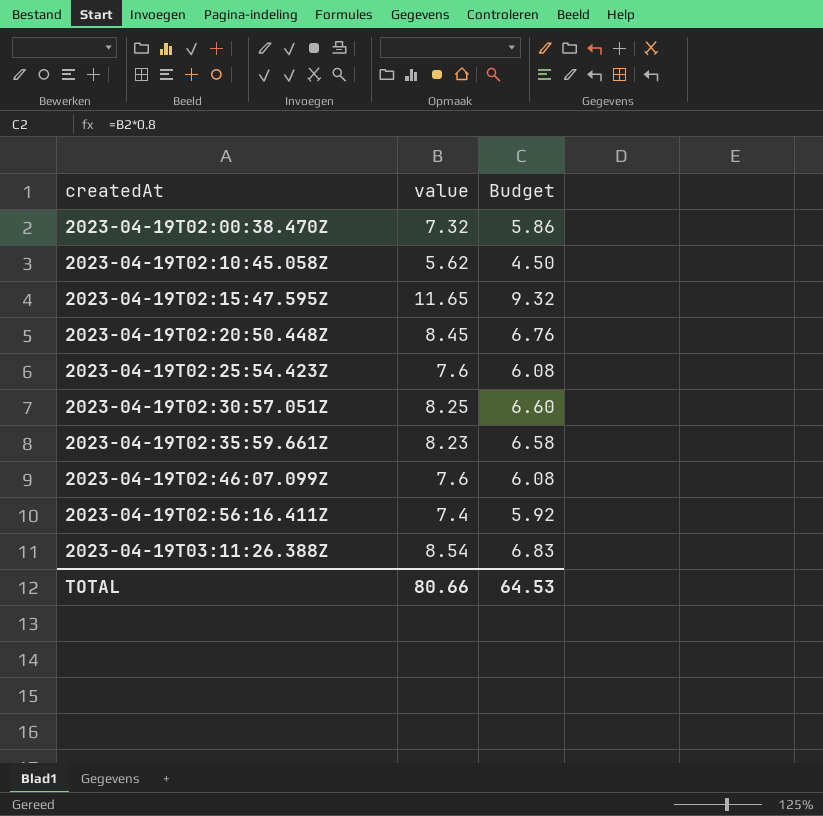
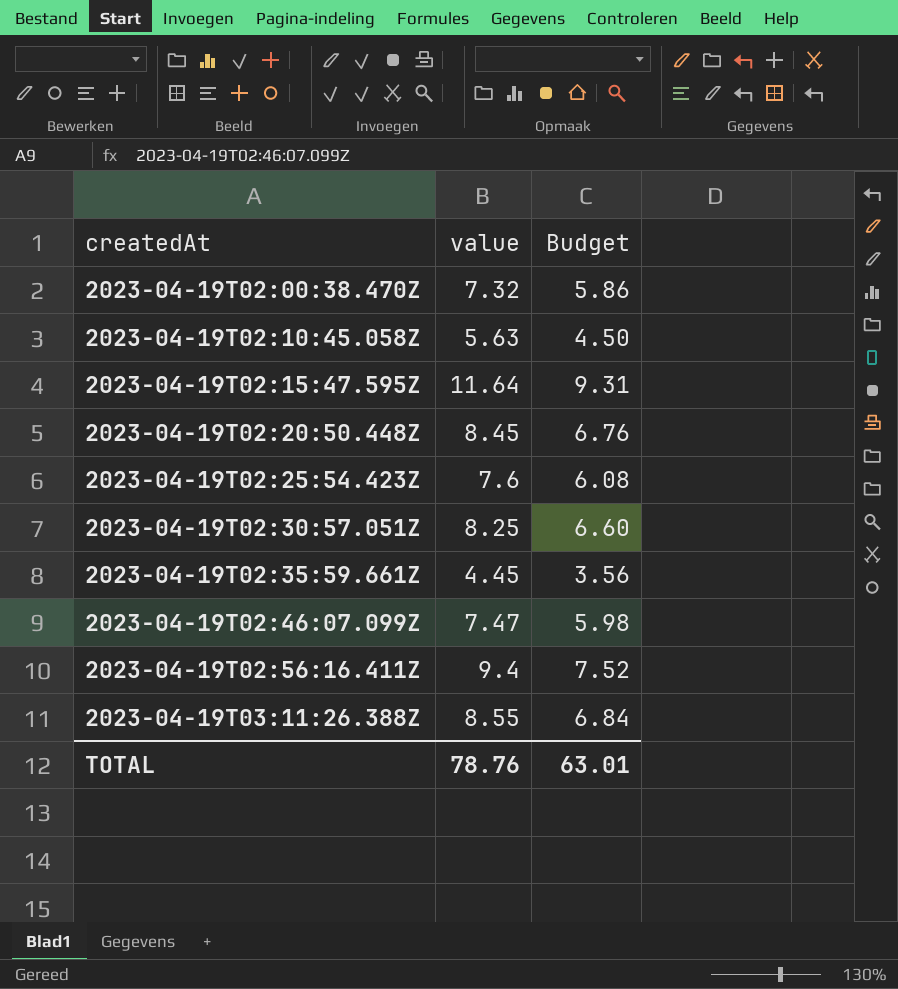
2023-04-19T02:10:45.058Z | value: 5.62 -> 5.63
2023-04-19T02:15:47.595Z | value: 11.65 -> 11.64
2023-04-19T02:15:47.595Z | Budget: 9.32 -> 9.31
2023-04-19T02:35:59.661Z | value: 8.23 -> 4.45
2023-04-19T02:35:59.661Z | Budget: 6.58 -> 3.56
2023-04-19T02:46:07.099Z | value: 7.6 -> 7.47
2023-04-19T02:46:07.099Z | Budget: 6.08 -> 5.98
2023-04-19T02:56:16.411Z | value: 7.4 -> 9.4
2023-04-19T02:56:16.411Z | Budget: 5.92 -> 7.52
2023-04-19T03:11:26.388Z | value: 8.54 -> 8.55
2023-04-19T03:11:26.388Z | Budget: 6.83 -> 6.84
TOTAL | value: 80.66 -> 78.76
TOTAL | Budget: 64.53 -> 63.01

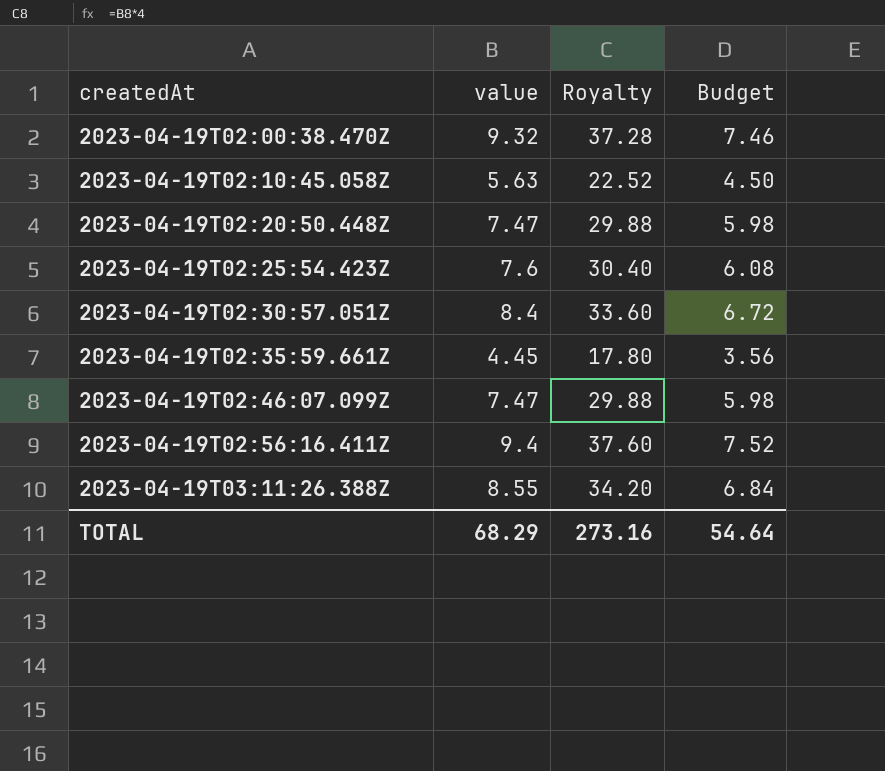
column Royalty | formula: none -> [value] * 4
row 2023-04-19T02:15:47.595Z: 11.64 | 9.31 -> none
2023-04-19T02:00:38.470Z | value: 7.32 -> 9.32
2023-04-19T02:00:38.470Z | Budget: 5.86 -> 7.46
2023-04-19T02:20:50.448Z | value: 8.45 -> 7.47
2023-04-19T02:20:50.448Z | Budget: 6.76 -> 5.98
2023-04-19T02:30:57.051Z | value: 8.25 -> 8.4
2023-04-19T02:30:57.051Z | Budget: 6.60 -> 6.72
TOTAL | value: 78.76 -> 68.29
TOTAL | Budget: 63.01 -> 54.64

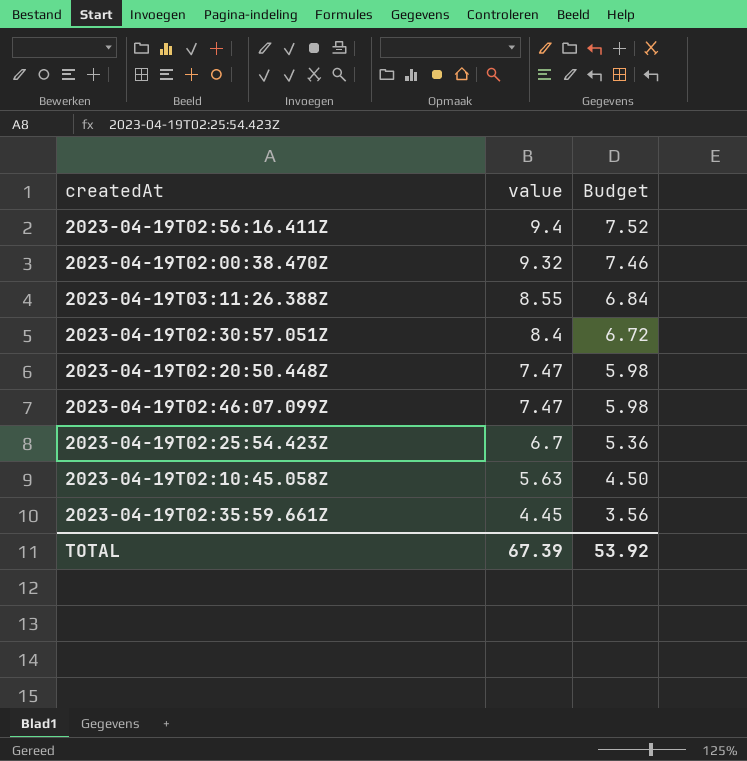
row order: createdAt ascending -> value descending
column Royalty | formula: [value] * 4 -> none
2023-04-19T02:25:54.423Z | value: 7.6 -> 6.7
2023-04-19T02:25:54.423Z | Budget: 6.08 -> 5.36
TOTAL | value: 68.29 -> 67.39
TOTAL | Budget: 54.64 -> 53.92

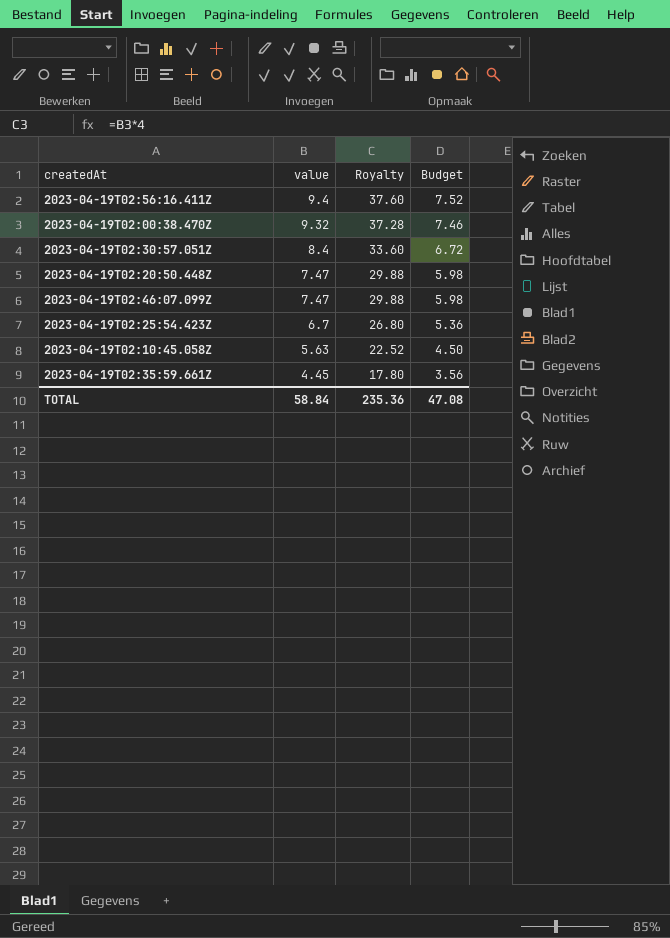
column Royalty | formula: none -> [value] * 4
row 2023-04-19T03:11:26.388Z: 8.55 | 6.84 -> none
TOTAL | value: 67.39 -> 58.84
TOTAL | Budget: 53.92 -> 47.08

